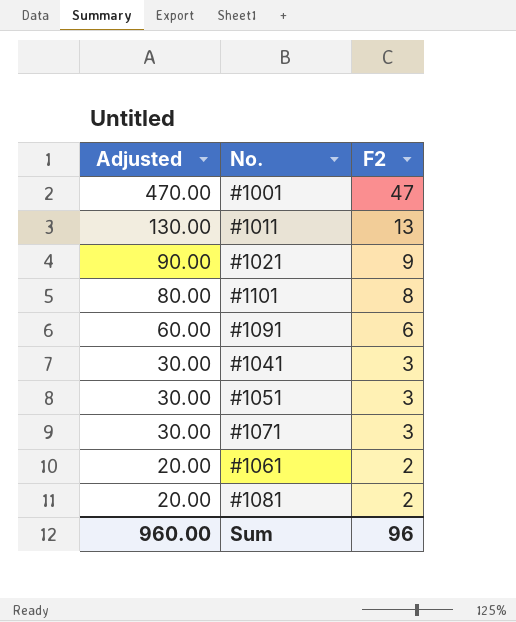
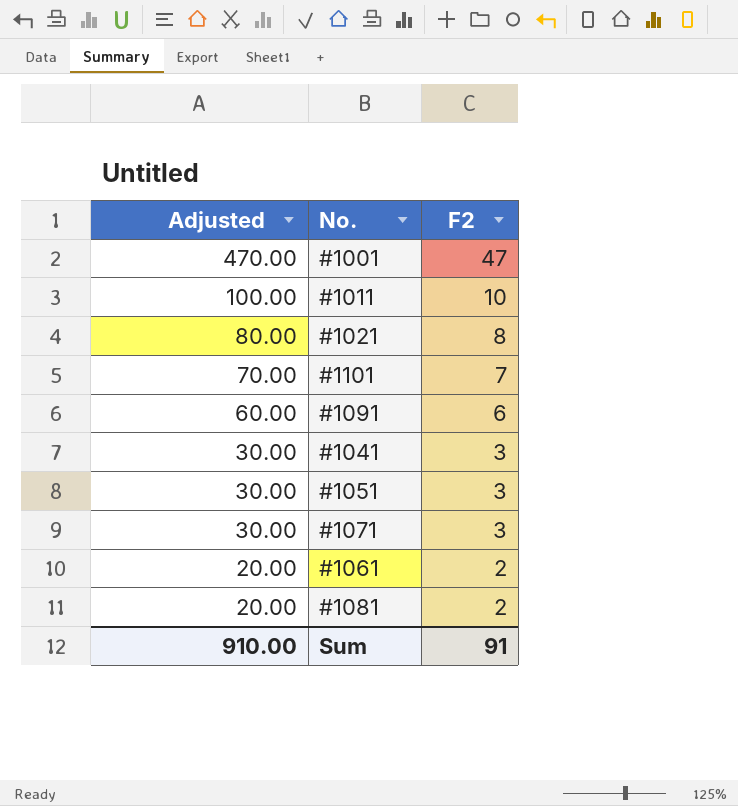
#1011 | Adjusted: 130.00 -> 100.00
#1011 | F2: 13 -> 10
#1021 | Adjusted: 90.00 -> 80.00
#1021 | F2: 9 -> 8
#1101 | Adjusted: 80.00 -> 70.00
#1101 | F2: 8 -> 7
Sum | Adjusted: 960.00 -> 910.00
Sum | F2: 96 -> 91

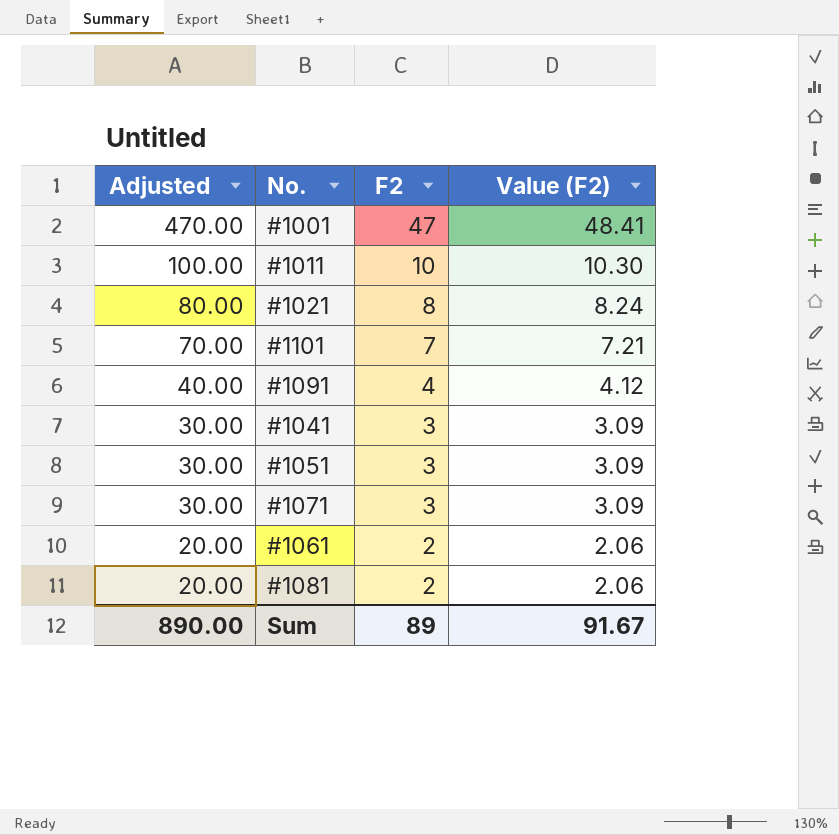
column Value (F2) | formula: none -> [F2] * 1.03
#1091 | Adjusted: 60.00 -> 40.00
#1091 | F2: 6 -> 4
Sum | Adjusted: 910.00 -> 890.00
Sum | F2: 91 -> 89

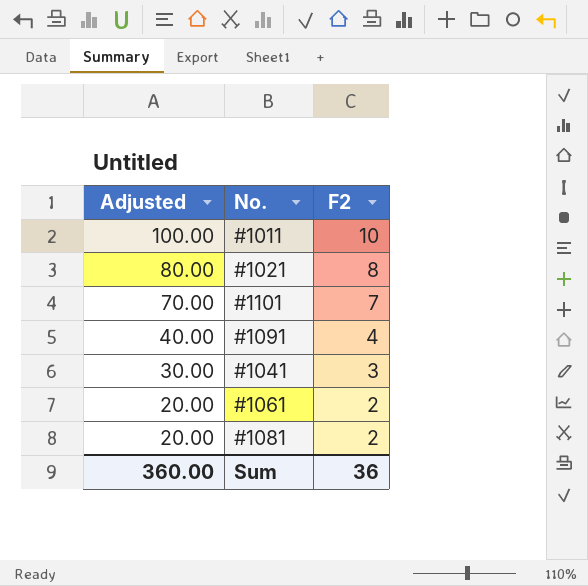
column Value (F2) | formula: [F2] * 1.03 -> none
row #1001: 470.00 | 47 | 48.41 -> none
row #1051: 30.00 | 3 | 3.09 -> none
row #1071: 30.00 | 3 | 3.09 -> none
Sum | Adjusted: 890.00 -> 360.00
Sum | F2: 89 -> 36

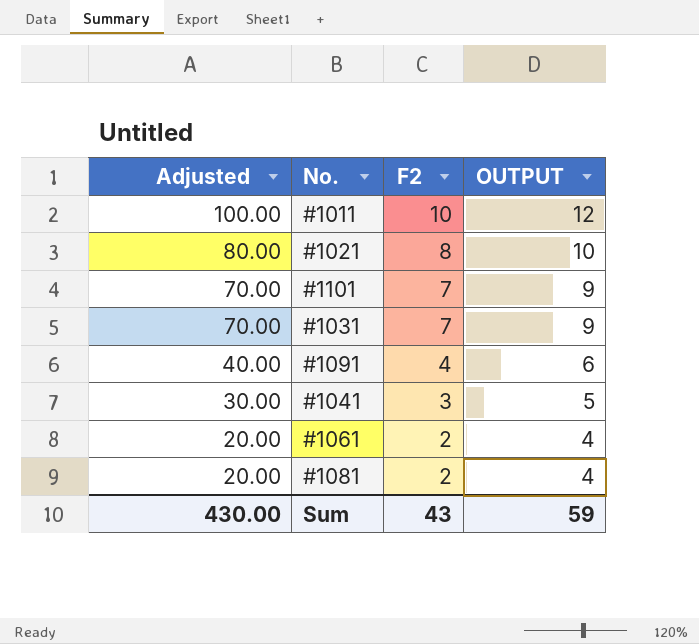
column OUTPUT | formula: none -> [F2] + 2
row #1031: none -> 70.00 | 7 | 9
Sum | Adjusted: 360.00 -> 430.00
Sum | F2: 36 -> 43

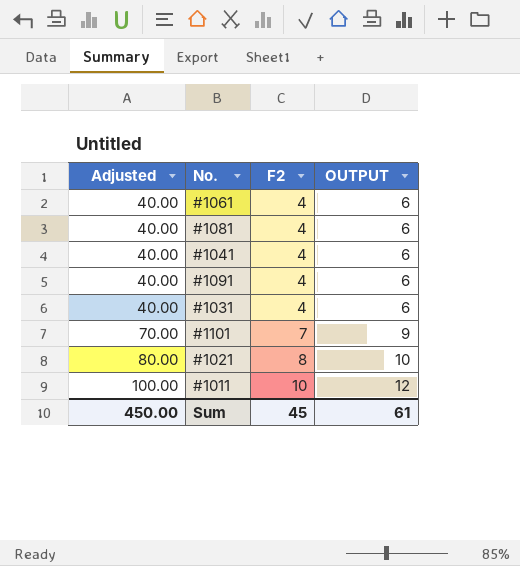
row order: Adjusted descending -> Adjusted ascending
#1061 | Adjusted: 20.00 -> 40.00
#1061 | F2: 2 -> 4
#1061 | OUTPUT: 4 -> 6
#1081 | Adjusted: 20.00 -> 40.00
#1081 | F2: 2 -> 4
#1081 | OUTPUT: 4 -> 6
#1041 | Adjusted: 30.00 -> 40.00
#1041 | F2: 3 -> 4
#1041 | OUTPUT: 5 -> 6
#1031 | Adjusted: 70.00 -> 40.00
#1031 | F2: 7 -> 4
#1031 | OUTPUT: 9 -> 6
Sum | Adjusted: 430.00 -> 450.00
Sum | F2: 43 -> 45
Sum | OUTPUT: 59 -> 61

